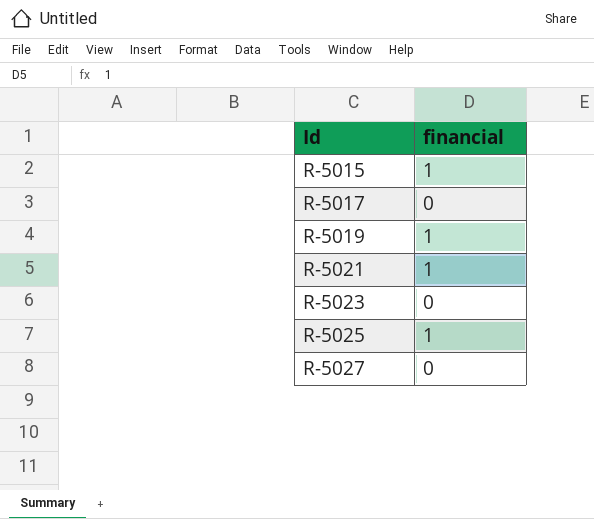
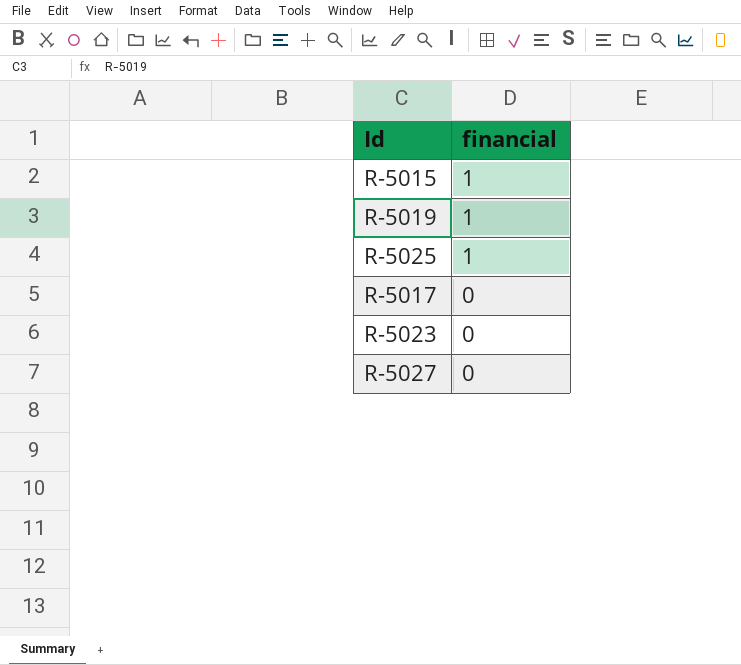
row order: Id ascending -> financial descending
row R-5021: 1 -> none

